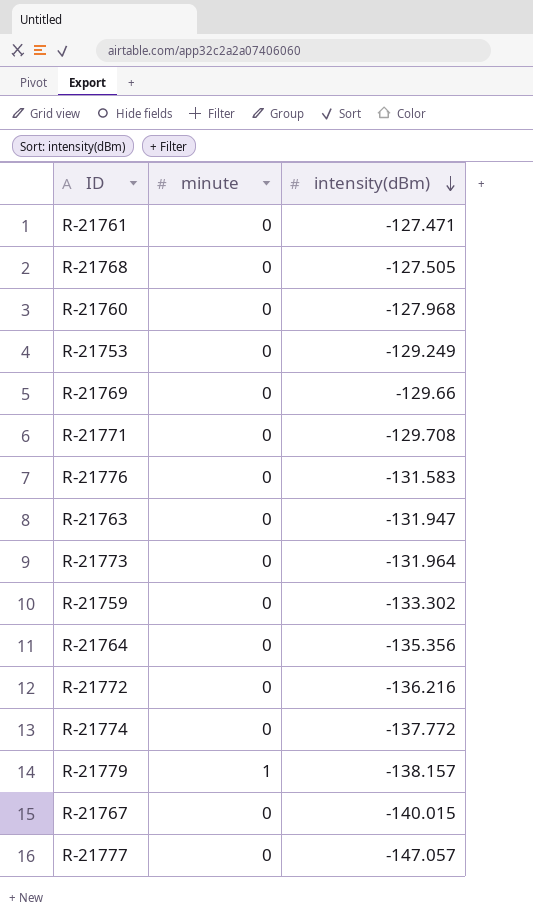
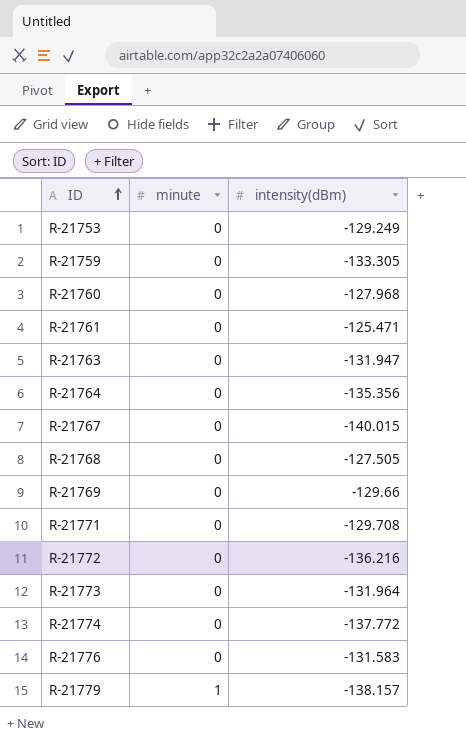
row order: intensity(dBm) descending -> ID ascending
row R-21777: 0 | -147.057 -> none
R-21759 | intensity(dBm): -133.302 -> -133.305
R-21761 | intensity(dBm): -127.471 -> -125.471

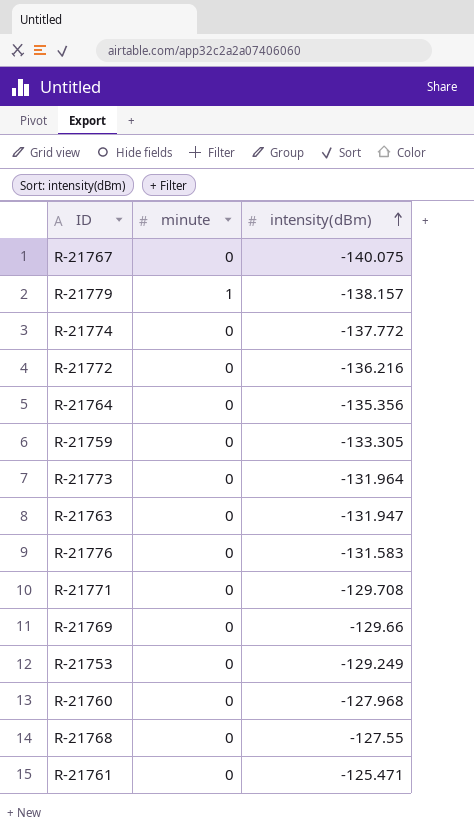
row order: ID ascending -> intensity(dBm) ascending
R-21767 | intensity(dBm): -140.015 -> -140.075
R-21768 | intensity(dBm): -127.505 -> -127.55

